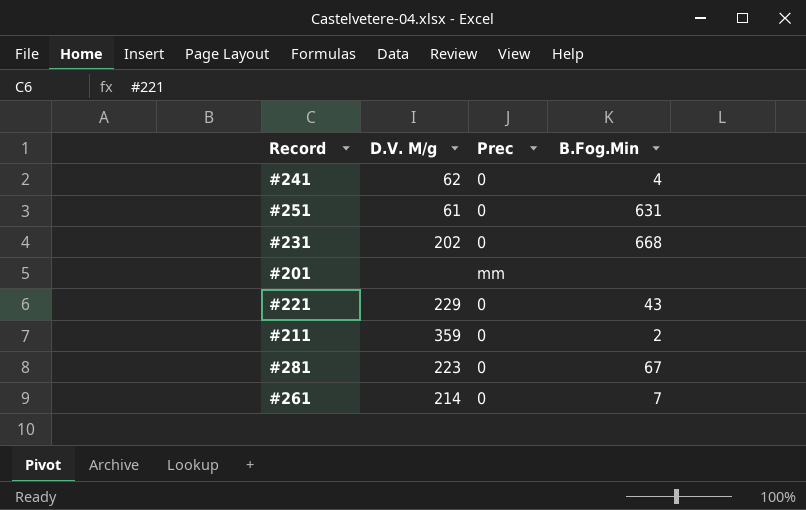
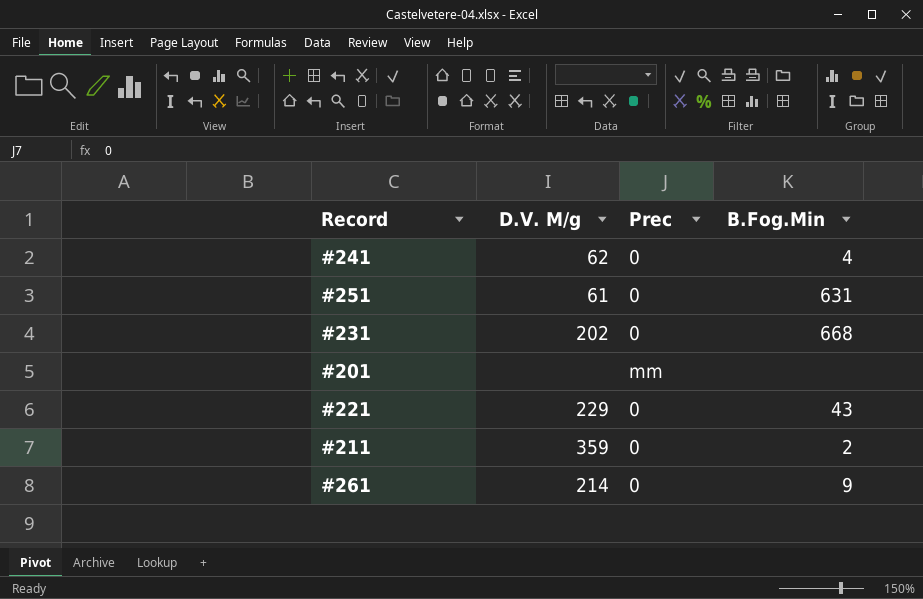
row #281: 223 | 0 | 67 -> none
#261 | B.Fog.Min: 7 -> 9

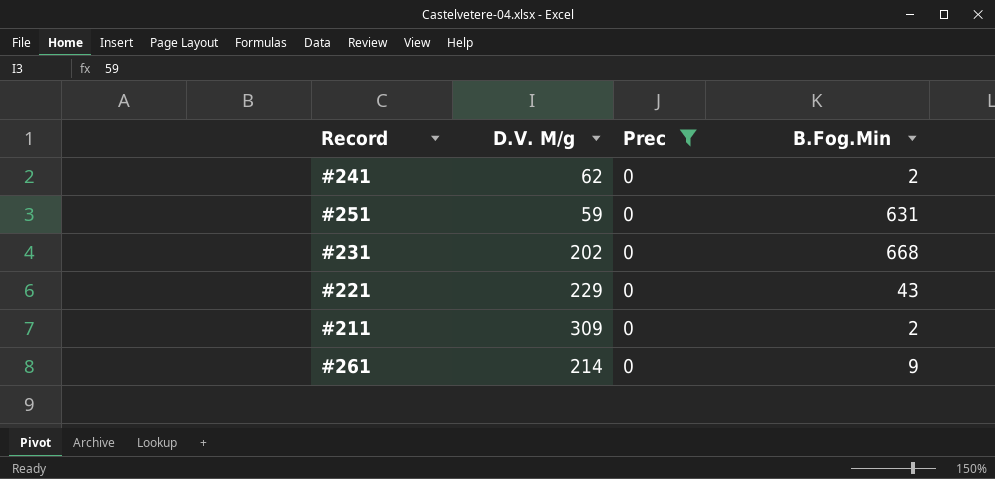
filter: none -> Prec = 0
#241 | B.Fog.Min: 4 -> 2
#251 | D.V. M/g: 61 -> 59
#211 | D.V. M/g: 359 -> 309

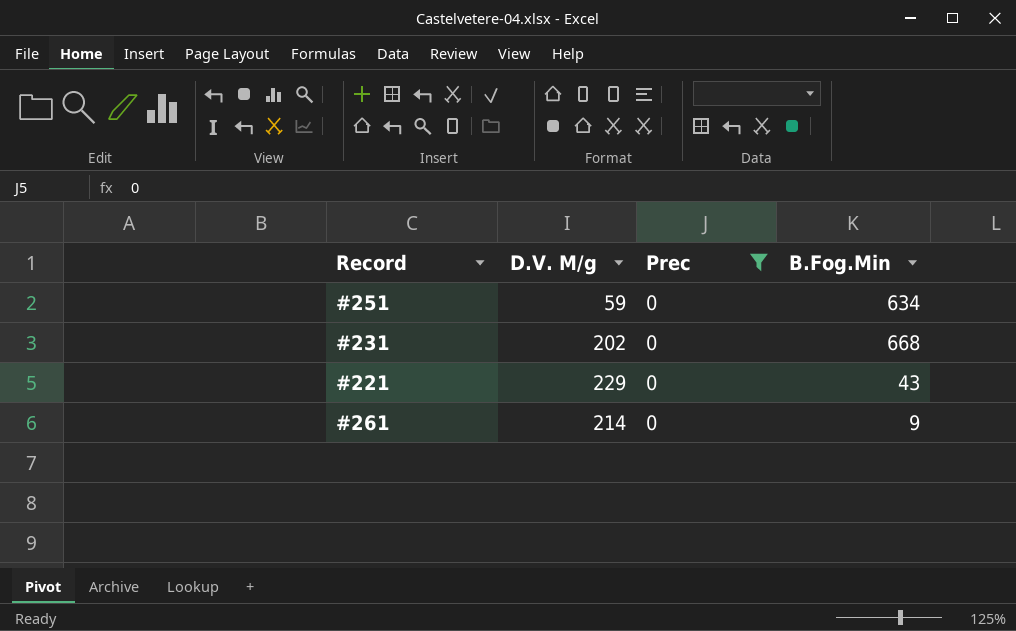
row #241: 62 | 0 | 2 -> none
row #211: 309 | 0 | 2 -> none
#251 | B.Fog.Min: 631 -> 634

